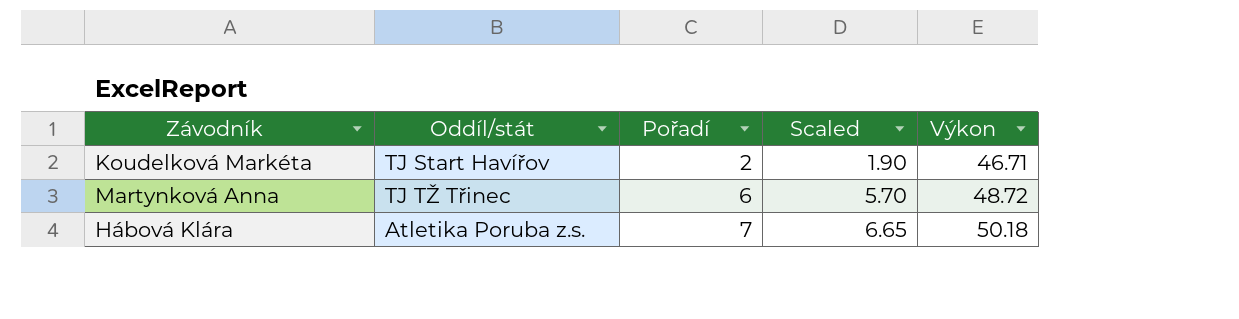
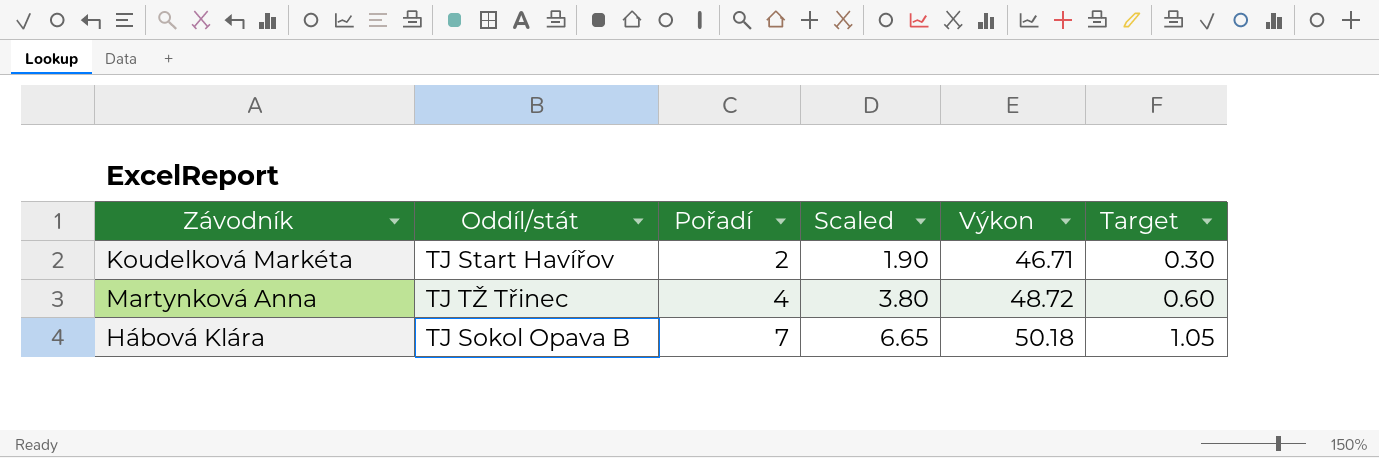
column Target | formula: none -> [Pořadí] * 0.15
Martynková Anna | Pořadí: 6 -> 4
Martynková Anna | Scaled: 5.70 -> 3.80
Hábová Klára | Oddíl/stát: Atletika Poruba z.s. -> TJ Sokol Opava B

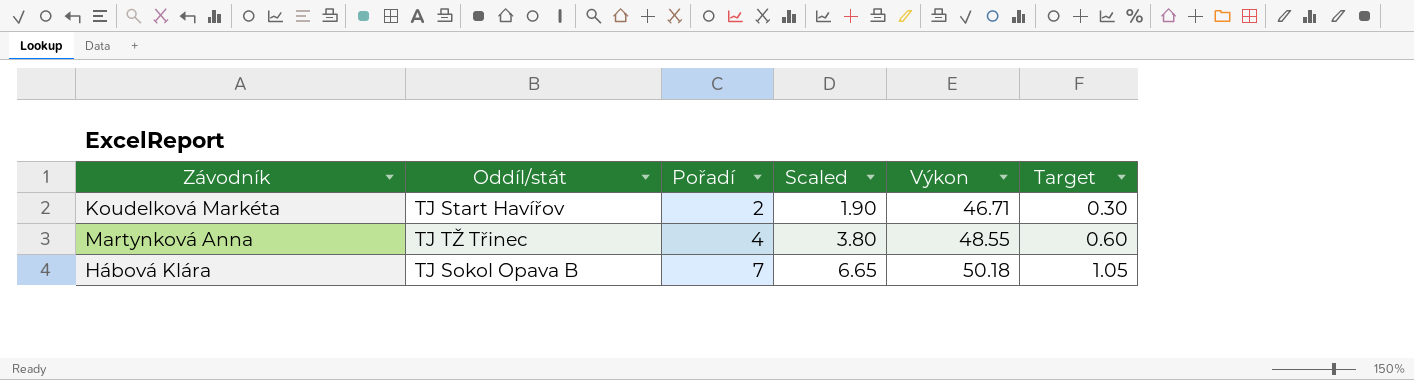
Martynková Anna | Výkon: 48.72 -> 48.55

